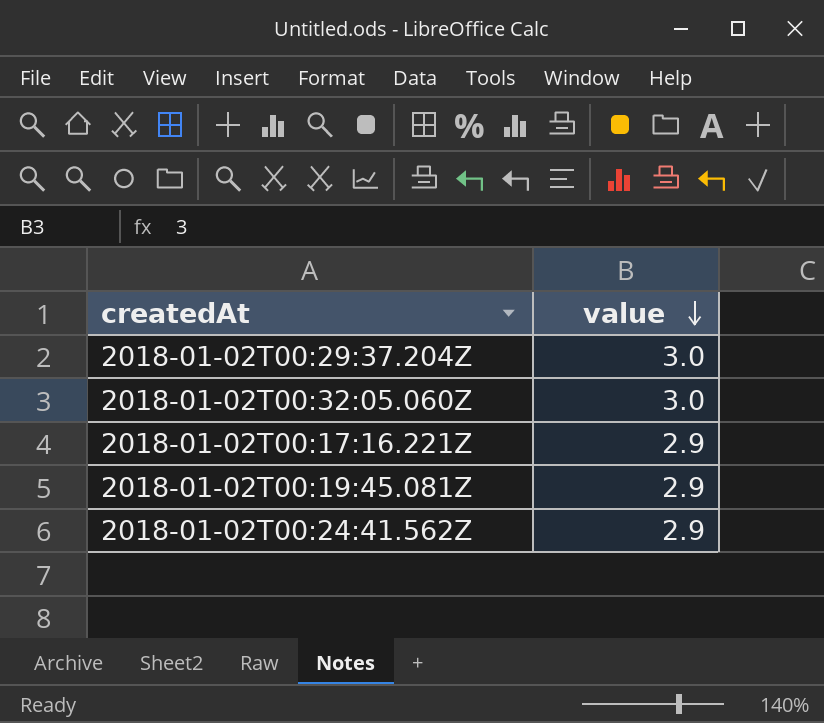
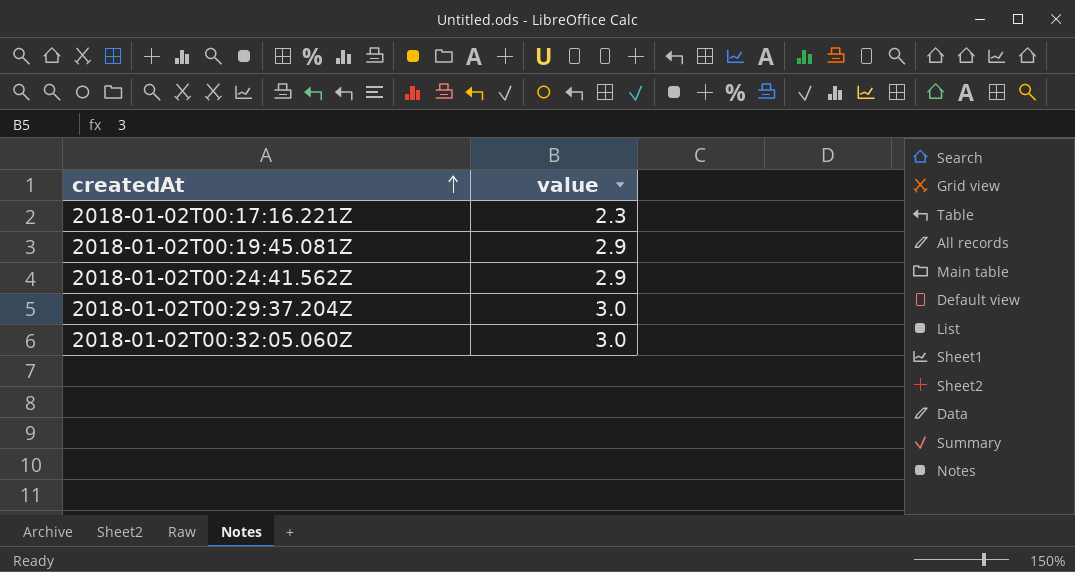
row order: value descending -> createdAt ascending
2018-01-02T00:17:16.221Z | value: 2.9 -> 2.3

